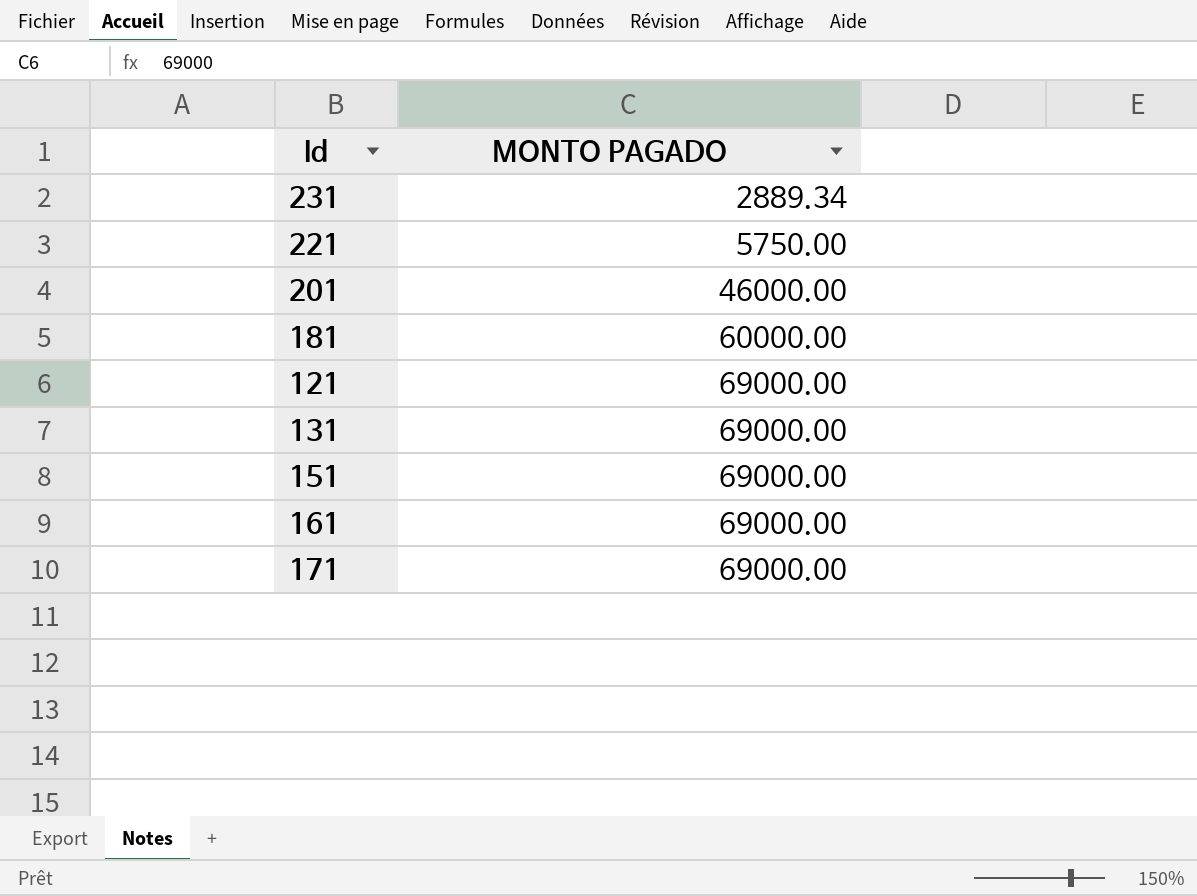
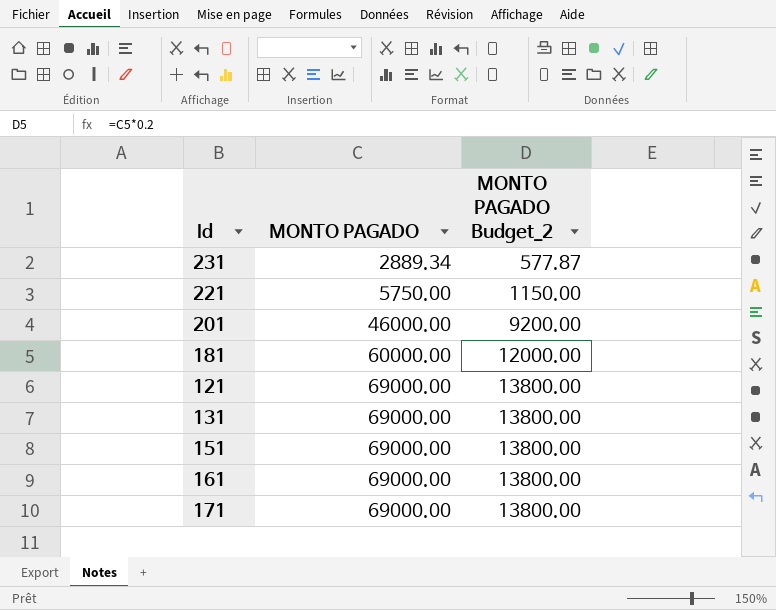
column MONTO PAGADO Budget_2 | formula: none -> [MONTO PAGADO] * 0.2

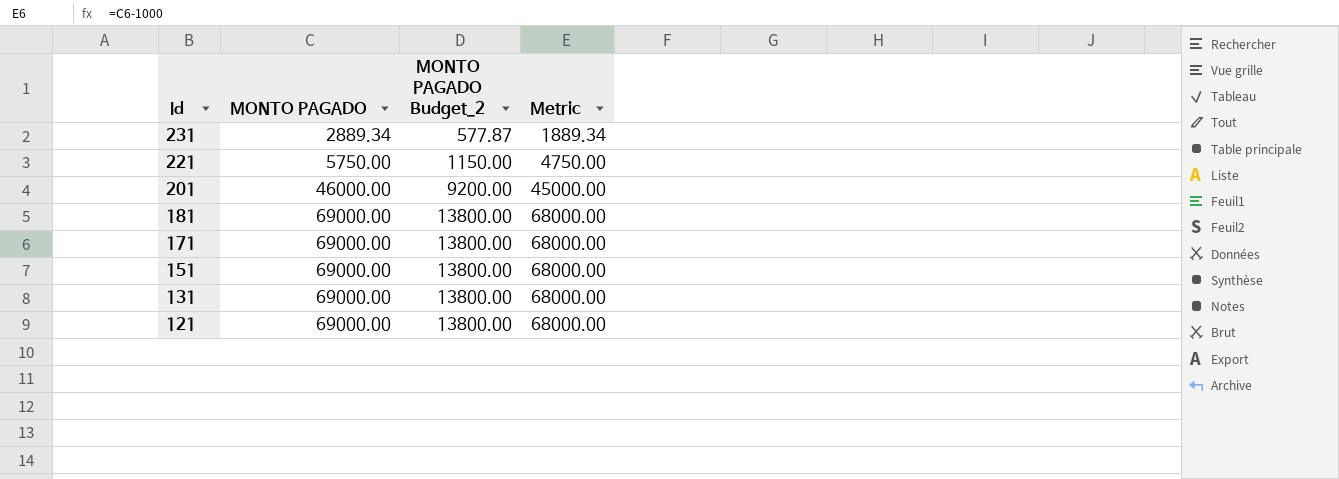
row order: MONTO PAGADO ascending -> Id descending
column Metric | formula: none -> [MONTO PAGADO] - 1000
row 161: 69000.00 | 13800.00 -> none
181 | MONTO PAGADO: 60000.00 -> 69000.00
181 | MONTO PAGADO Budget_2: 12000.00 -> 13800.00

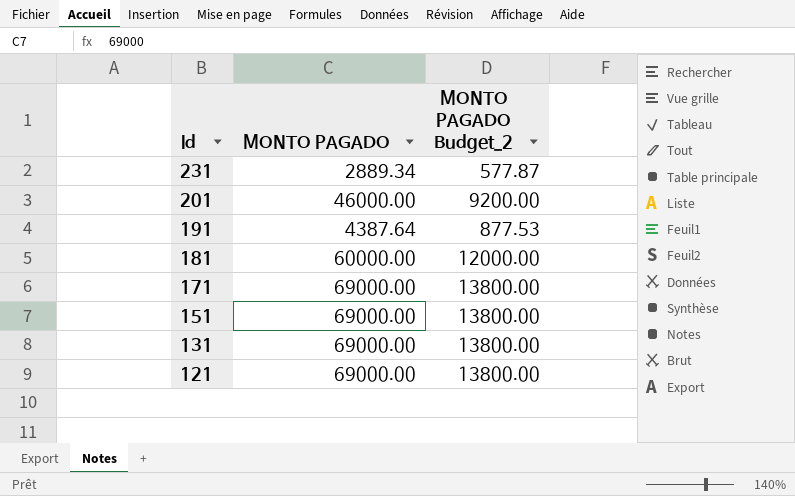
column Metric | formula: [MONTO PAGADO] - 1000 -> none
row 221: 5750.00 | 1150.00 | 4750.00 -> none
row 191: none -> 4387.64 | 877.53
181 | MONTO PAGADO: 69000.00 -> 60000.00
181 | MONTO PAGADO Budget_2: 13800.00 -> 12000.00

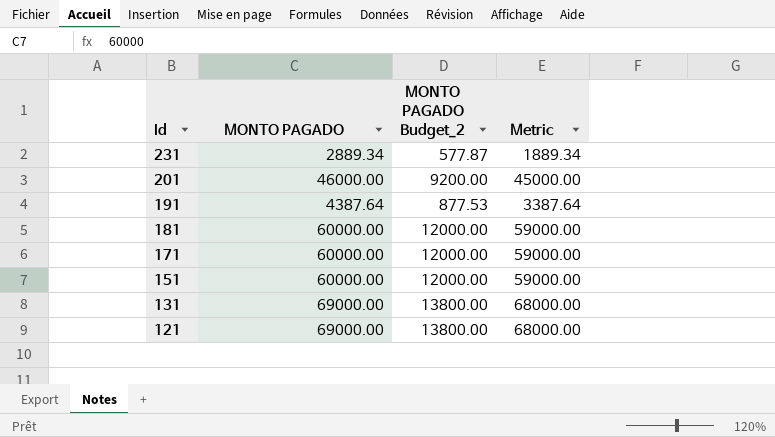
column Metric | formula: none -> [MONTO PAGADO] - 1000
171 | MONTO PAGADO: 69000.00 -> 60000.00
171 | MONTO PAGADO Budget_2: 13800.00 -> 12000.00
151 | MONTO PAGADO: 69000.00 -> 60000.00
151 | MONTO PAGADO Budget_2: 13800.00 -> 12000.00

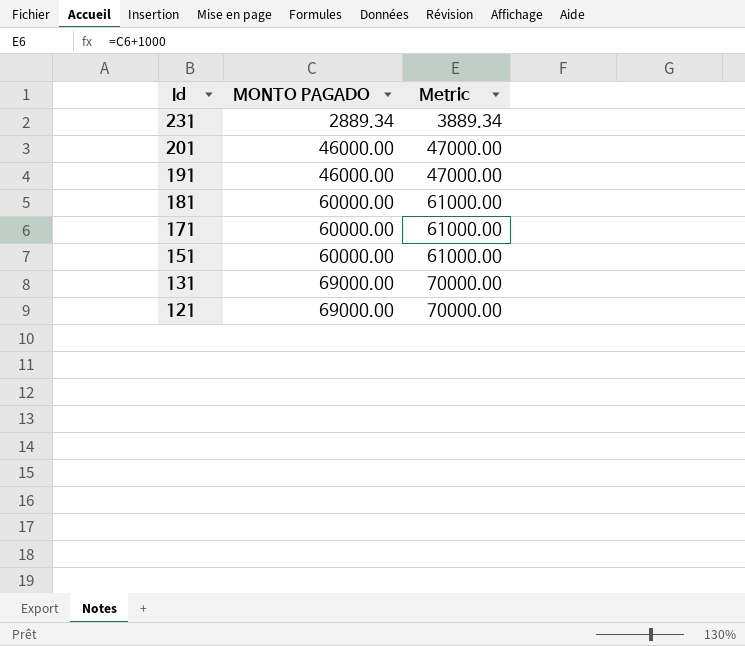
column MONTO PAGADO Budget_2 | formula: [MONTO PAGADO] * 0.2 -> none
column Metric | formula: [MONTO PAGADO] - 1000 -> [MONTO PAGADO] + 1000
191 | MONTO PAGADO: 4387.64 -> 46000.00

